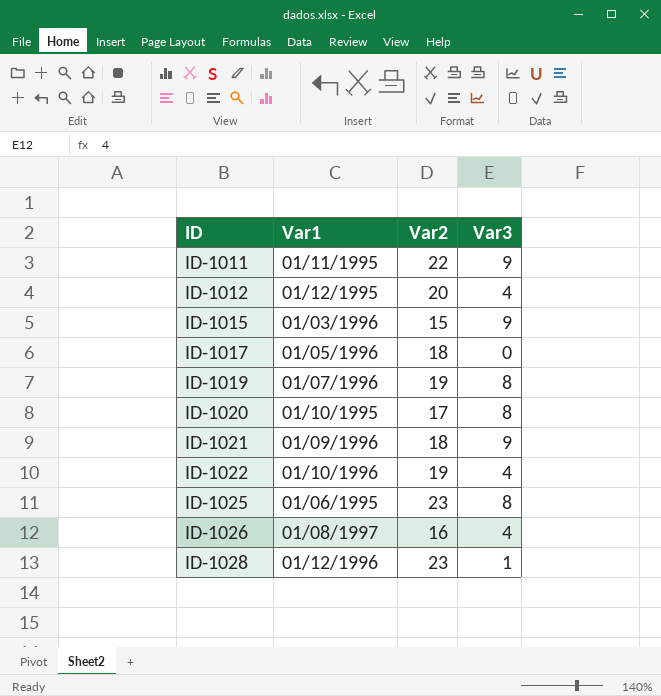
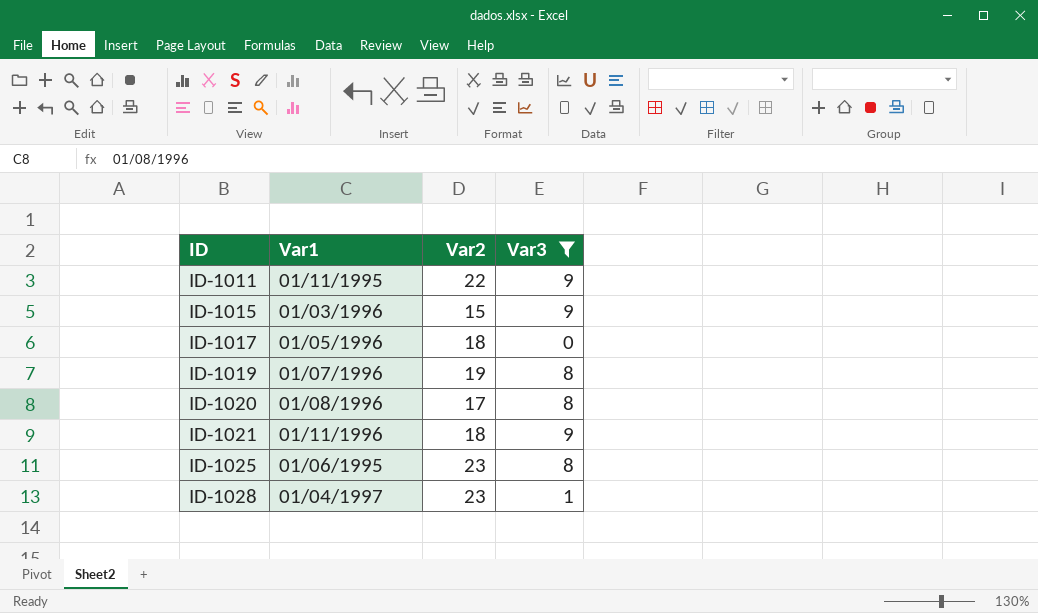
filter: none -> Var3 != 4
ID-1020 | Var1: 01/10/1995 -> 01/08/1996
ID-1021 | Var1: 01/09/1996 -> 01/11/1996
ID-1028 | Var1: 01/12/1996 -> 01/04/1997

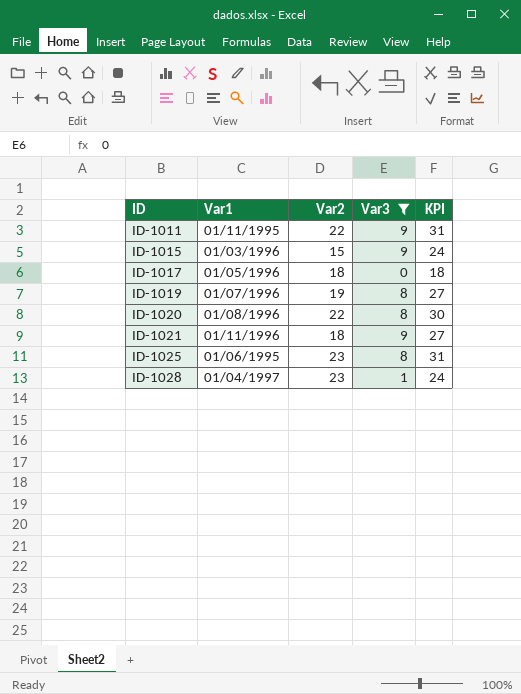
column KPI | formula: none -> [Var2] + [Var3]
ID-1020 | Var2: 17 -> 22

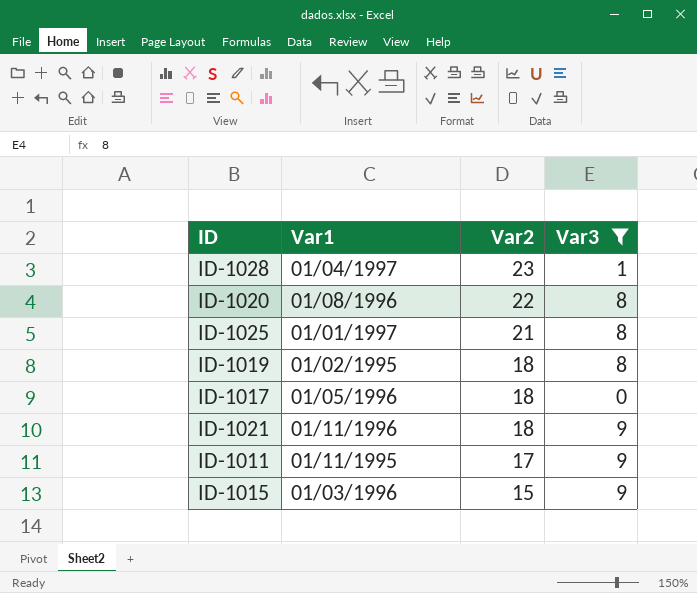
row order: ID ascending -> Var2 descending
column KPI | formula: [Var2] + [Var3] -> none
ID-1025 | Var1: 01/06/1995 -> 01/01/1997
ID-1025 | Var2: 23 -> 21
ID-1019 | Var1: 01/07/1996 -> 01/02/1995
ID-1019 | Var2: 19 -> 18
ID-1011 | Var2: 22 -> 17

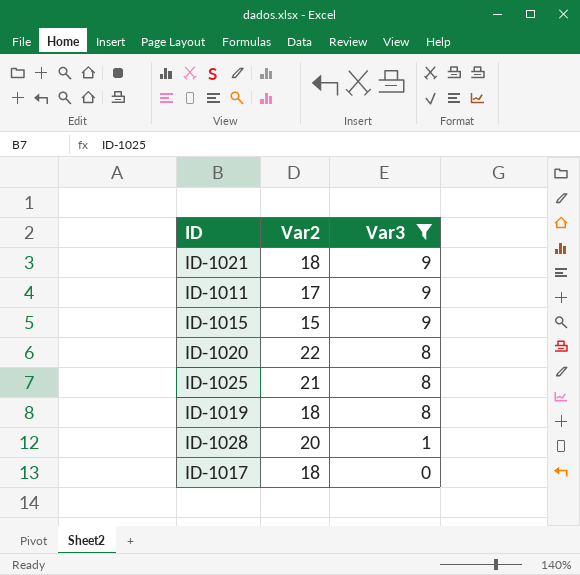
row order: Var2 descending -> Var3 descending
column Var1 | position: 2 -> none
ID-1028 | Var2: 23 -> 20

